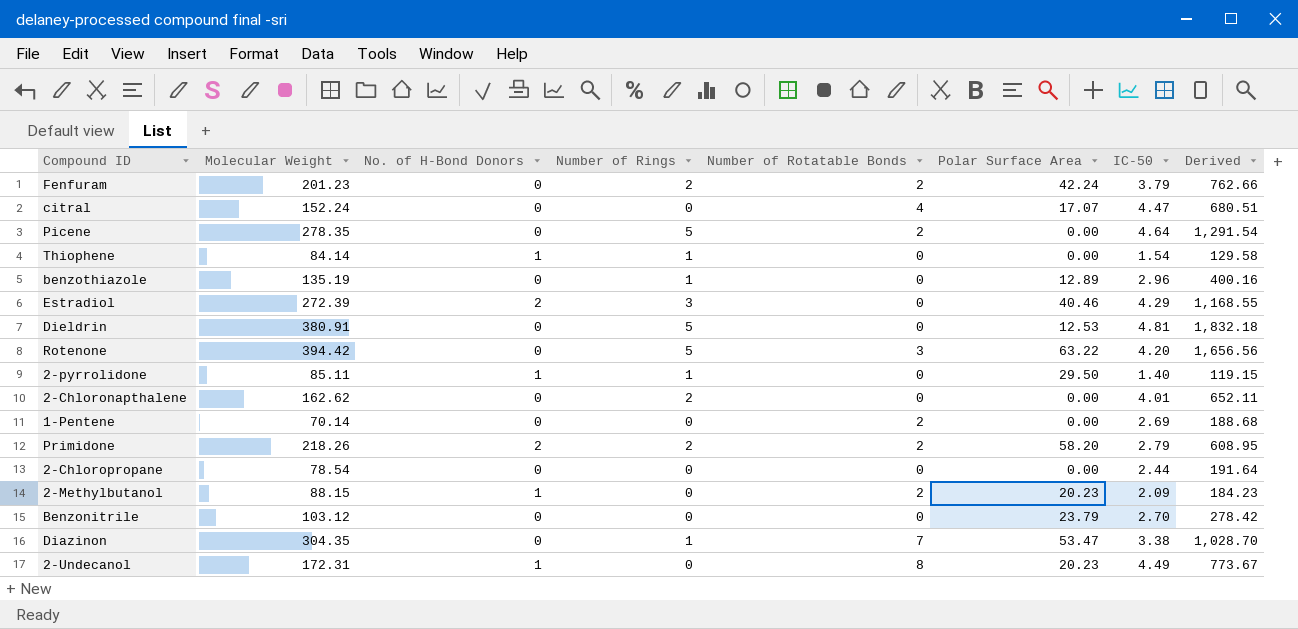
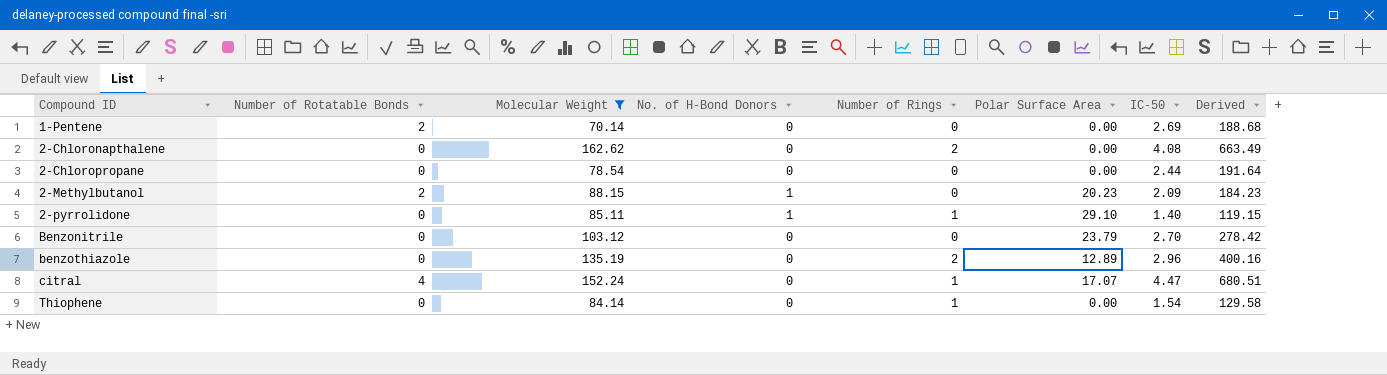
filter: none -> Molecular Weight <= 162.62
row order: none -> Compound ID ascending
column Number of Rotatable Bonds | position: 5 -> 2
2-Chloronapthalene | IC-50: 4.01 -> 4.08
2-Chloronapthalene | Derived: 652.11 -> 663.49
2-pyrrolidone | Polar Surface Area: 29.50 -> 29.10
benzothiazole | Number of Rings: 1 -> 2
citral | Number of Rings: 0 -> 1
Thiophene | No. of H-Bond Donors: 1 -> 0

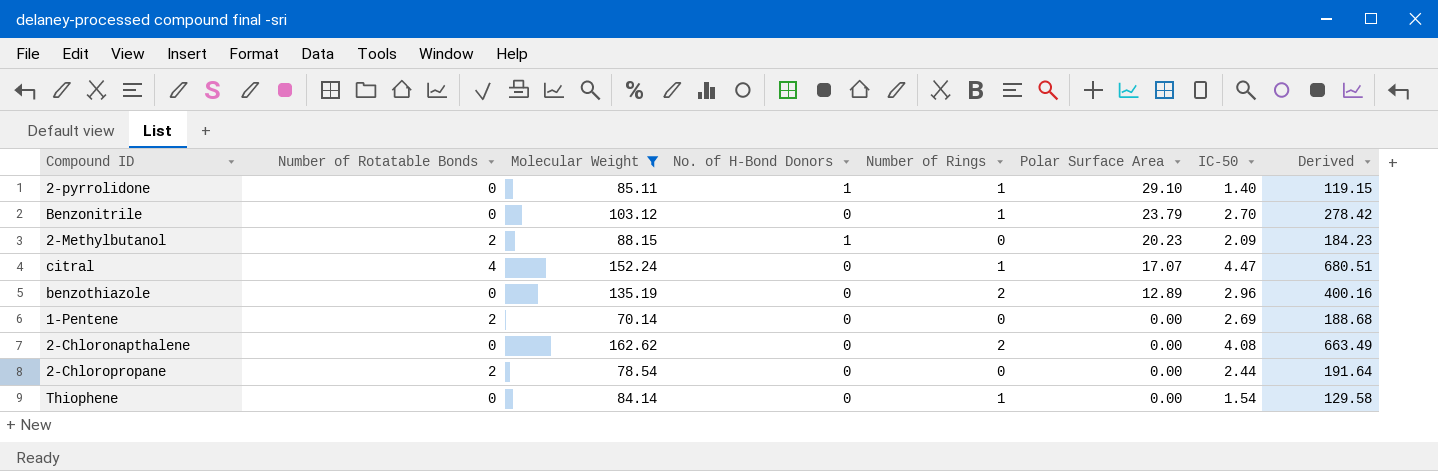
row order: Compound ID ascending -> Polar Surface Area descending
Benzonitrile | Number of Rings: 0 -> 1
2-Chloropropane | Number of Rotatable Bonds: 0 -> 2

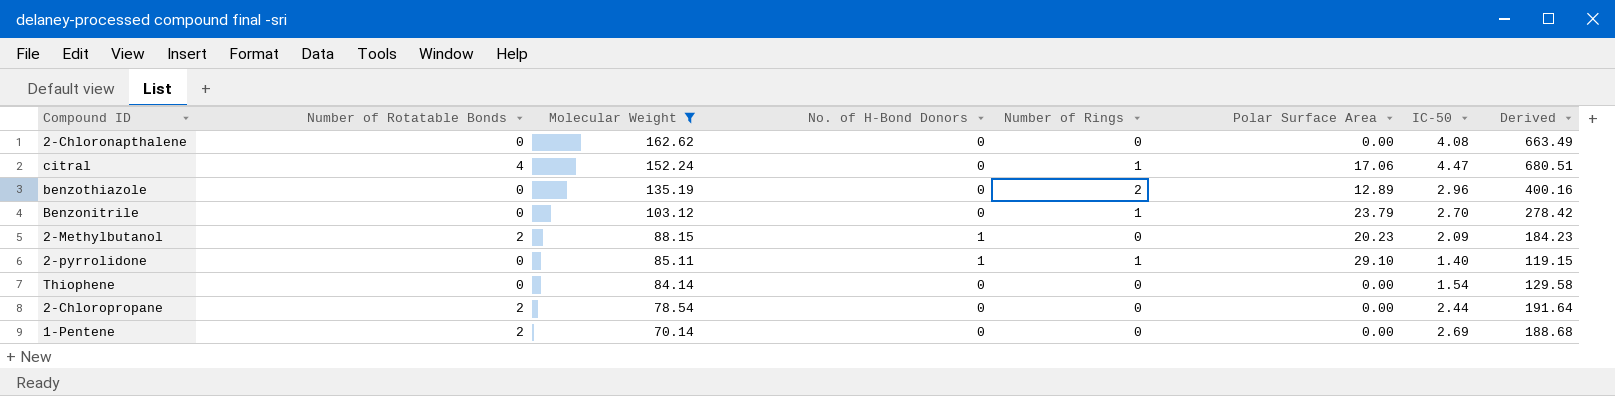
row order: Polar Surface Area descending -> Molecular Weight descending
2-Chloronapthalene | Number of Rings: 2 -> 0
citral | Polar Surface Area: 17.07 -> 17.06
Thiophene | Number of Rings: 1 -> 0

